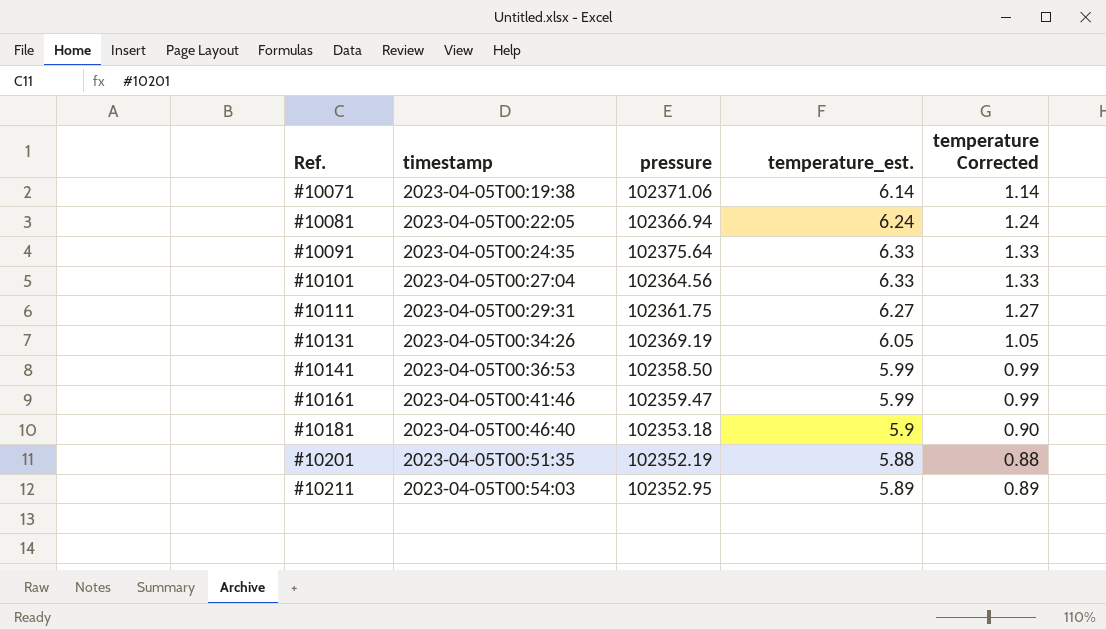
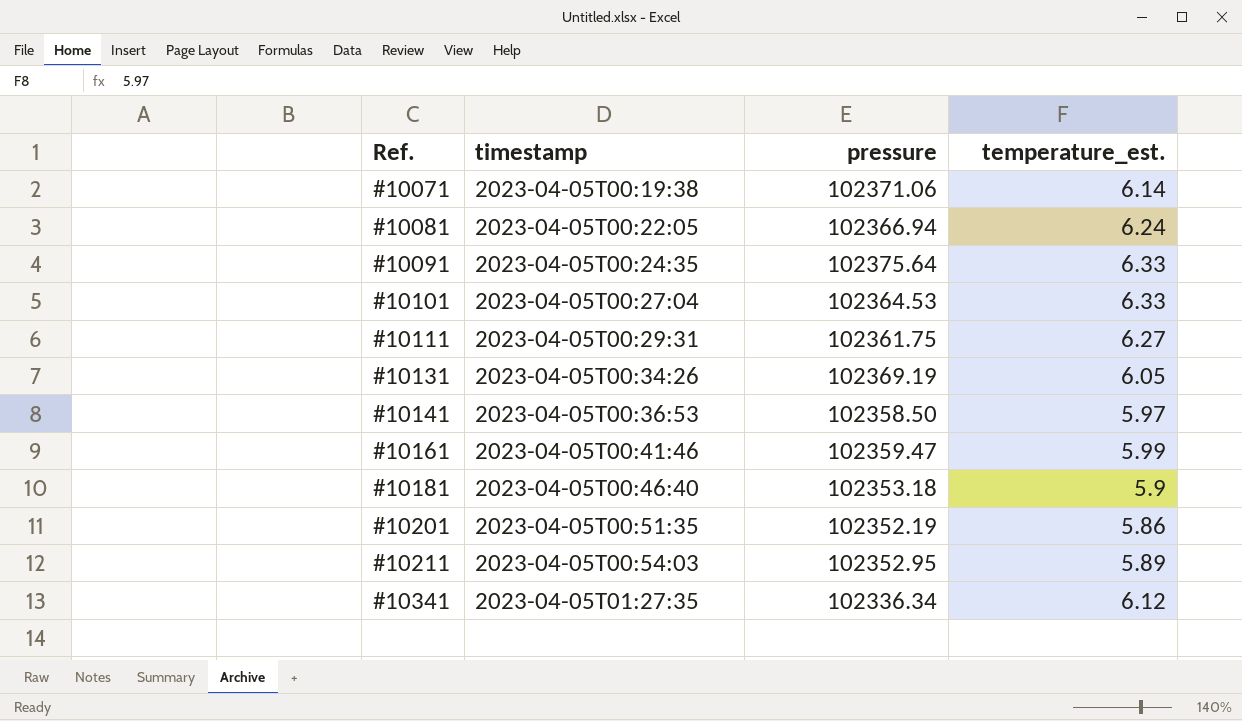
column temperature Corrected | formula: [temperature_est.] - 5 -> none
#10101 | pressure: 102364.56 -> 102364.53
#10141 | temperature_est.: 5.99 -> 5.97
#10201 | temperature_est.: 5.88 -> 5.86
row #10341: none -> 2023-04-05T01:27:35 | 102336.34 | 6.12

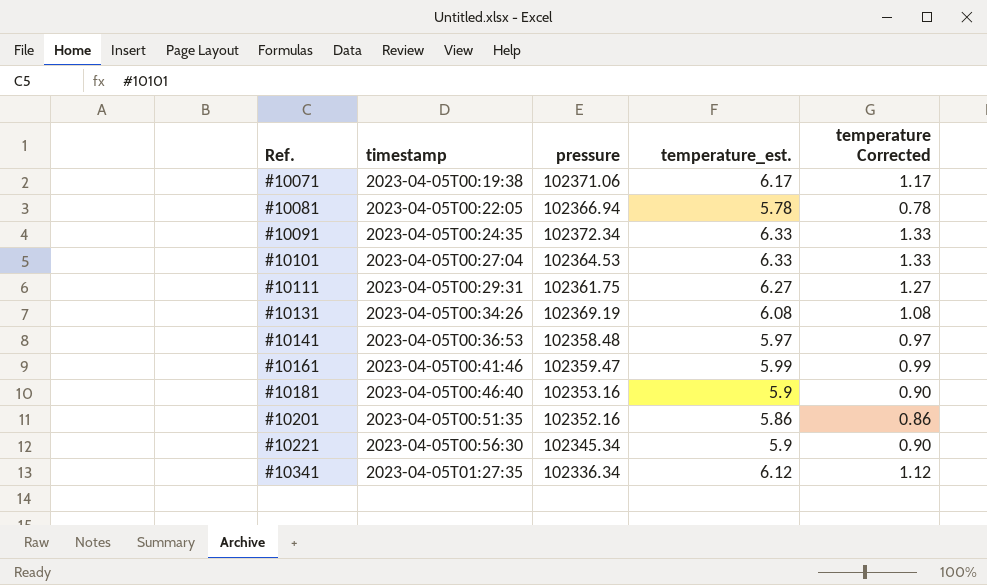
column temperature Corrected | formula: none -> [temperature_est.] - 5
row #10211: 2023-04-05T00:54:03 | 102352.95 | 5.89 -> none
#10071 | temperature_est.: 6.14 -> 6.17
#10081 | temperature_est.: 6.24 -> 5.78
#10091 | pressure: 102375.64 -> 102372.34
#10131 | temperature_est.: 6.05 -> 6.08
#10141 | pressure: 102358.50 -> 102358.48
#10181 | pressure: 102353.18 -> 102353.16
#10201 | pressure: 102352.19 -> 102352.16
row #10221: none -> 2023-04-05T00:56:30 | 102345.34 | 5.9 | 0.90

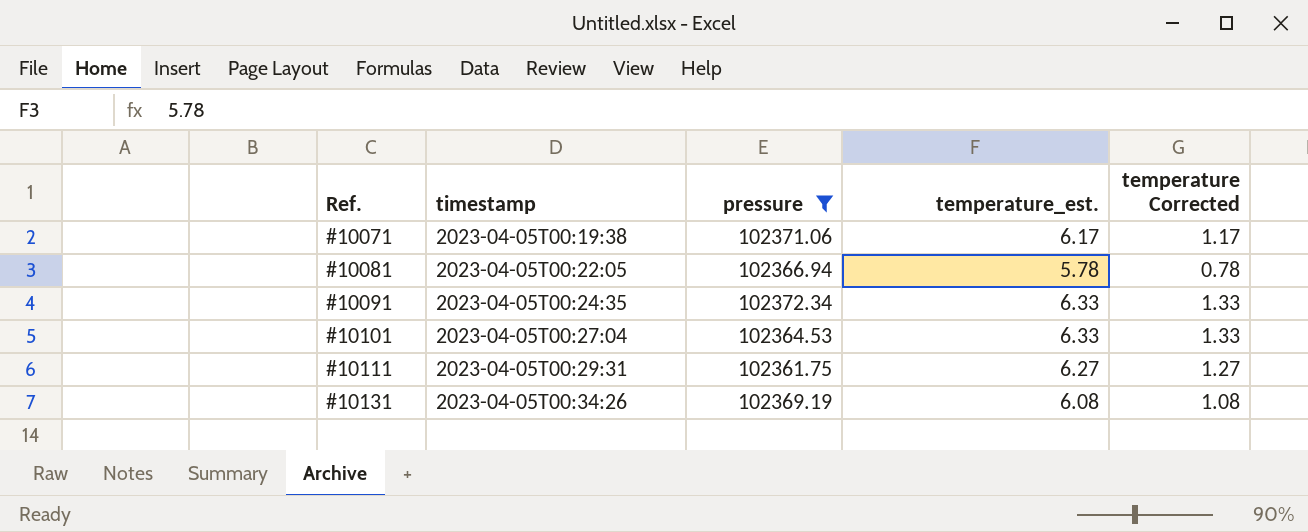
filter: none -> pressure >= 102361.75

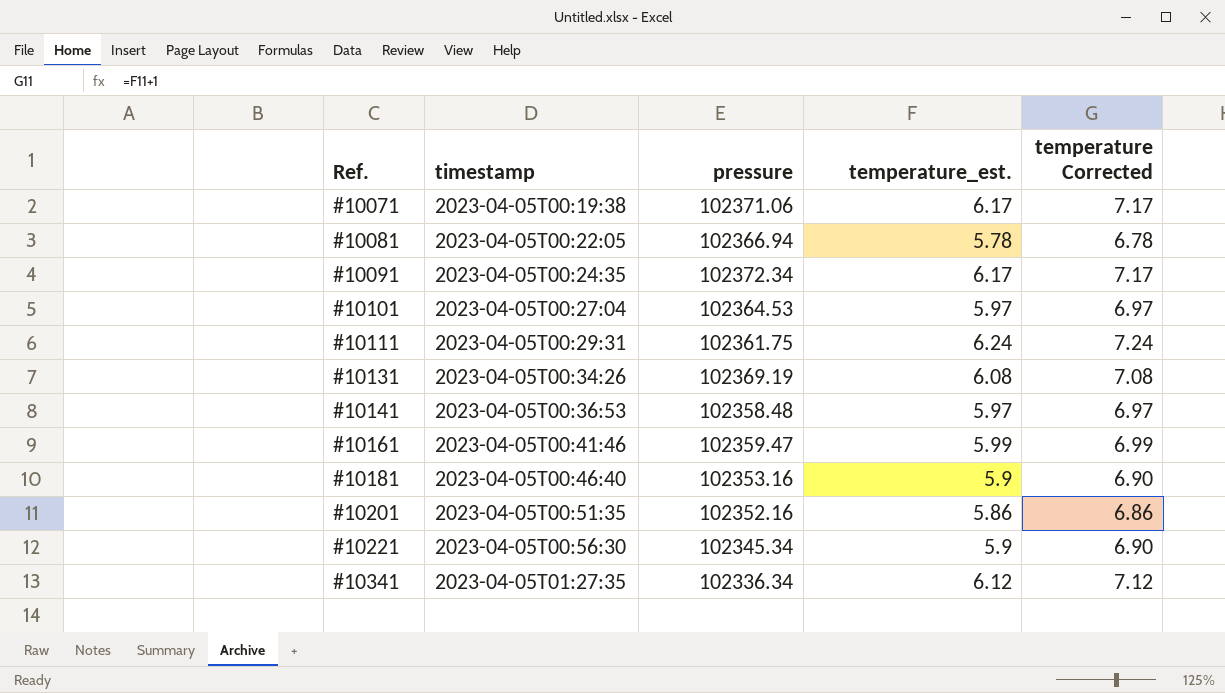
filter: pressure >= 102361.75 -> none
column temperature Corrected | formula: [temperature_est.] - 5 -> [temperature_est.] + 1
#10091 | temperature_est.: 6.33 -> 6.17
#10101 | temperature_est.: 6.33 -> 5.97
#10111 | temperature_est.: 6.27 -> 6.24

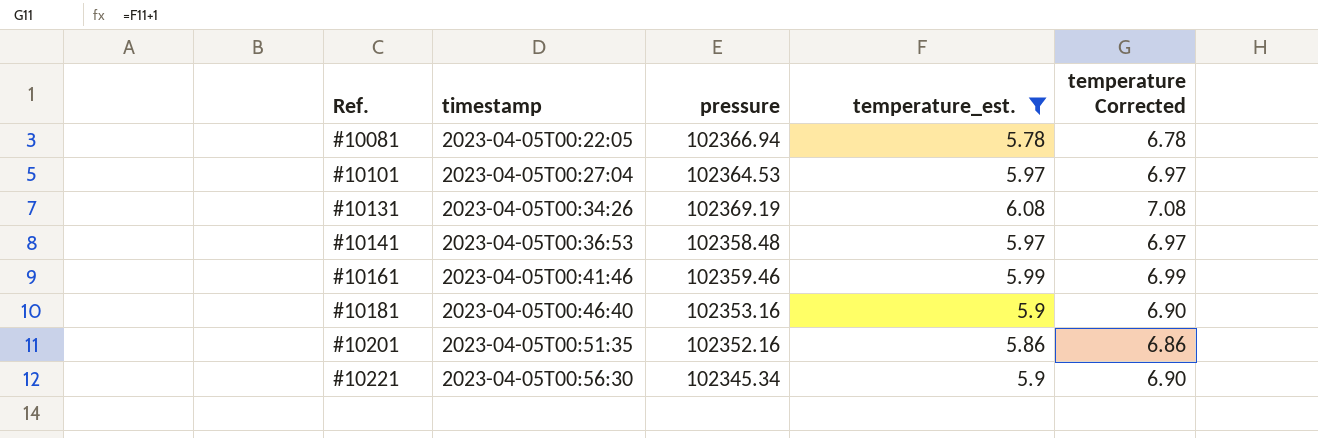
filter: none -> temperature_est. <= 6.08
#10161 | pressure: 102359.47 -> 102359.46

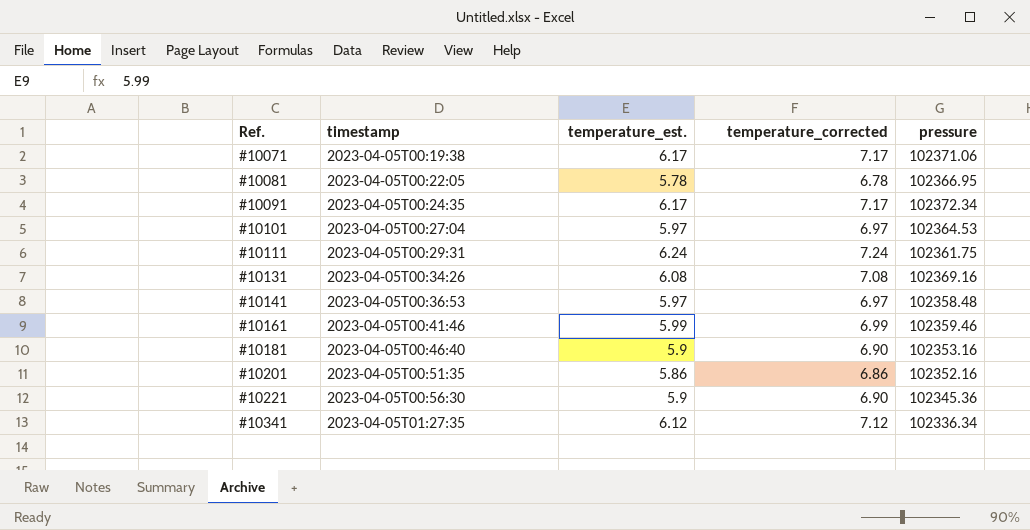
filter: temperature_est. <= 6.08 -> none
column name: temperature Corrected -> temperature_corrected
column pressure | position: 3 -> 5
#10081 | pressure: 102366.94 -> 102366.95
#10131 | pressure: 102369.19 -> 102369.16
#10221 | pressure: 102345.34 -> 102345.36

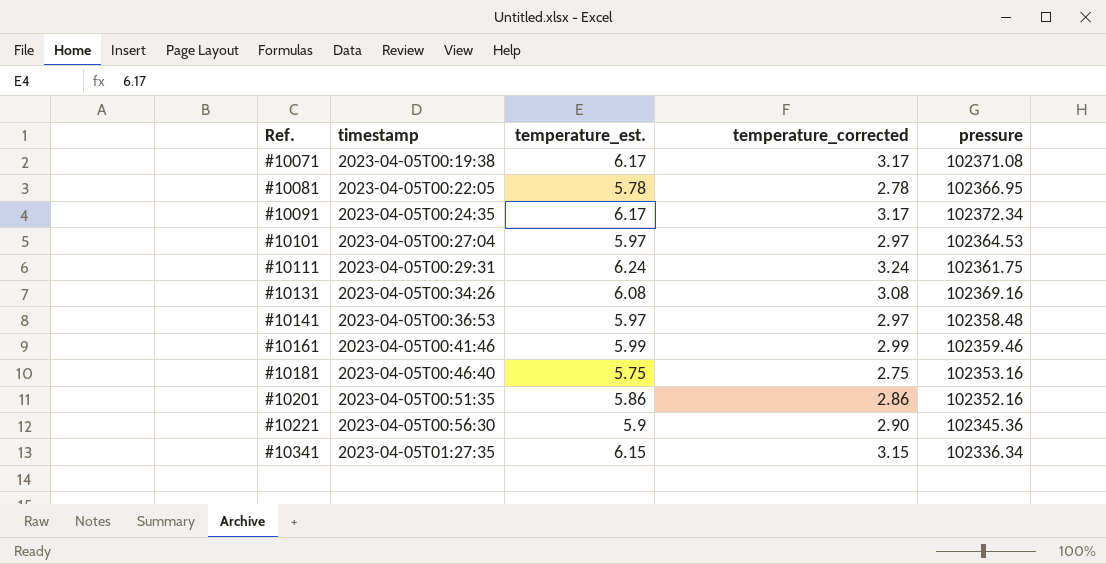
column temperature_corrected | formula: [temperature_est.] + 1 -> [temperature_est.] - 3
#10071 | pressure: 102371.06 -> 102371.08
#10181 | temperature_est.: 5.9 -> 5.75
#10341 | temperature_est.: 6.12 -> 6.15

